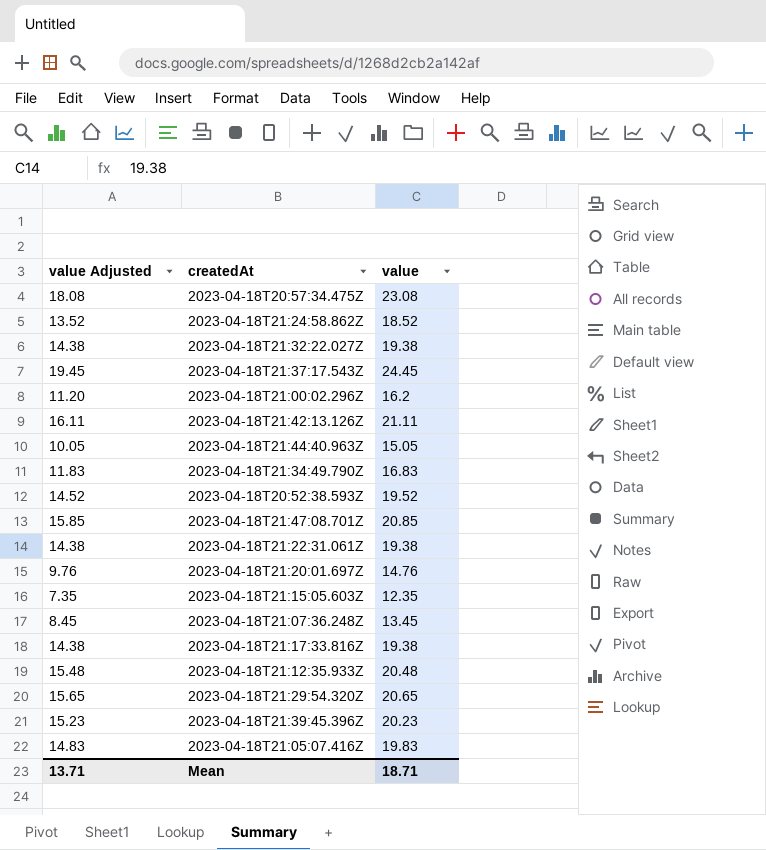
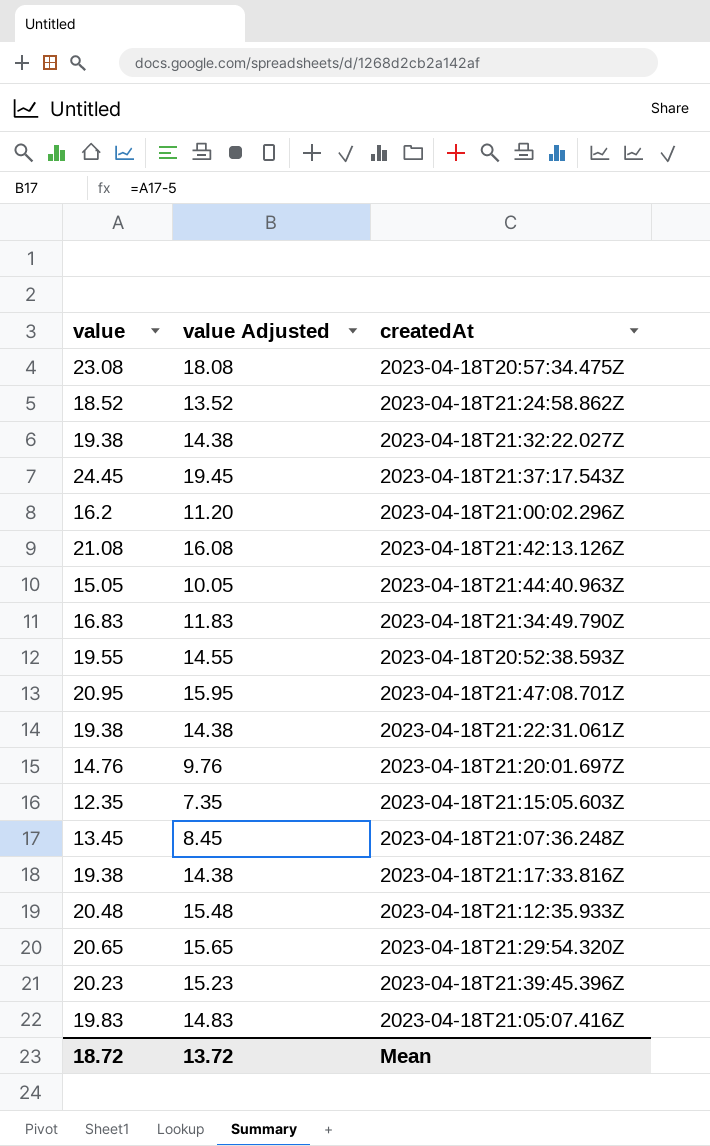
column value | position: 3 -> 1
2023-04-18T21:42:13.126Z | value: 21.11 -> 21.08
2023-04-18T21:42:13.126Z | value Adjusted: 16.11 -> 16.08
2023-04-18T20:52:38.593Z | value: 19.52 -> 19.55
2023-04-18T20:52:38.593Z | value Adjusted: 14.52 -> 14.55
2023-04-18T21:47:08.701Z | value: 20.85 -> 20.95
2023-04-18T21:47:08.701Z | value Adjusted: 15.85 -> 15.95
Mean | value: 18.71 -> 18.72
Mean | value Adjusted: 13.71 -> 13.72

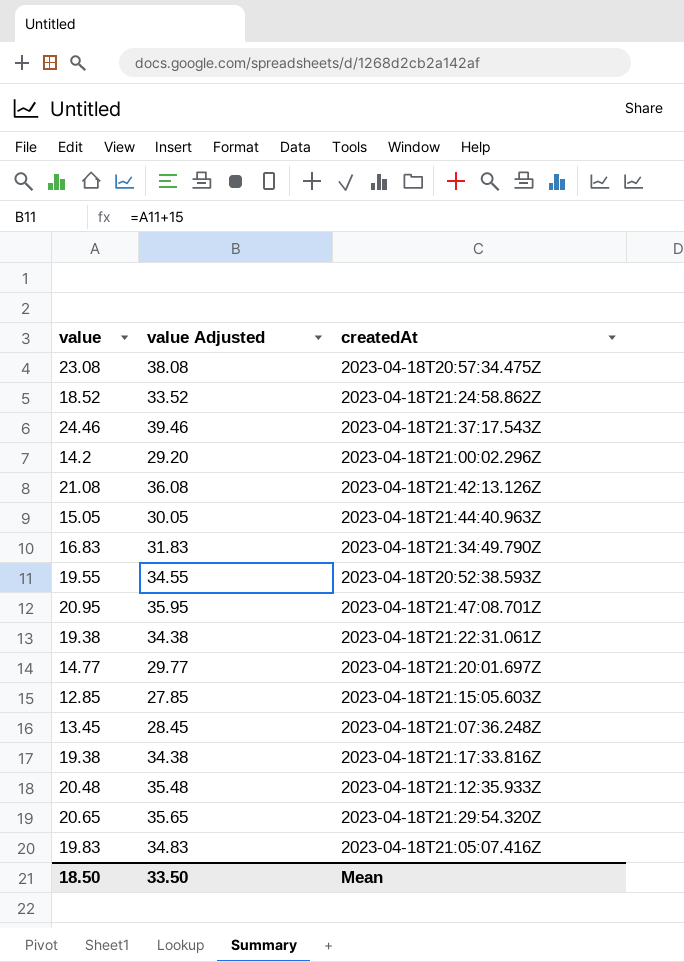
column value Adjusted | formula: [value] - 5 -> [value] + 15
row 2023-04-18T21:32:22.027Z: 19.38 | 14.38 -> none
row 2023-04-18T21:39:45.396Z: 20.23 | 15.23 -> none
2023-04-18T21:37:17.543Z | value: 24.45 -> 24.46
2023-04-18T21:00:02.296Z | value: 16.2 -> 14.2
2023-04-18T21:20:01.697Z | value: 14.76 -> 14.77
2023-04-18T21:15:05.603Z | value: 12.35 -> 12.85
Mean | value: 18.72 -> 18.50
Mean | value Adjusted: 13.72 -> 33.50

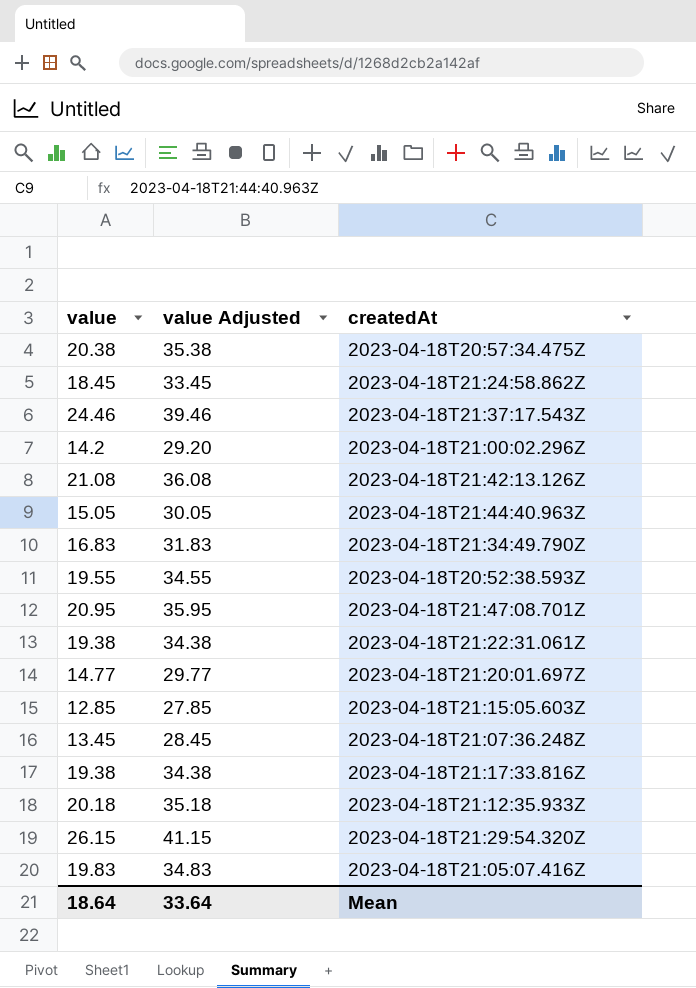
2023-04-18T20:57:34.475Z | value: 23.08 -> 20.38
2023-04-18T20:57:34.475Z | value Adjusted: 38.08 -> 35.38
2023-04-18T21:24:58.862Z | value: 18.52 -> 18.45
2023-04-18T21:24:58.862Z | value Adjusted: 33.52 -> 33.45
2023-04-18T21:12:35.933Z | value: 20.48 -> 20.18
2023-04-18T21:12:35.933Z | value Adjusted: 35.48 -> 35.18
2023-04-18T21:29:54.320Z | value: 20.65 -> 26.15
2023-04-18T21:29:54.320Z | value Adjusted: 35.65 -> 41.15
Mean | value: 18.50 -> 18.64
Mean | value Adjusted: 33.50 -> 33.64

